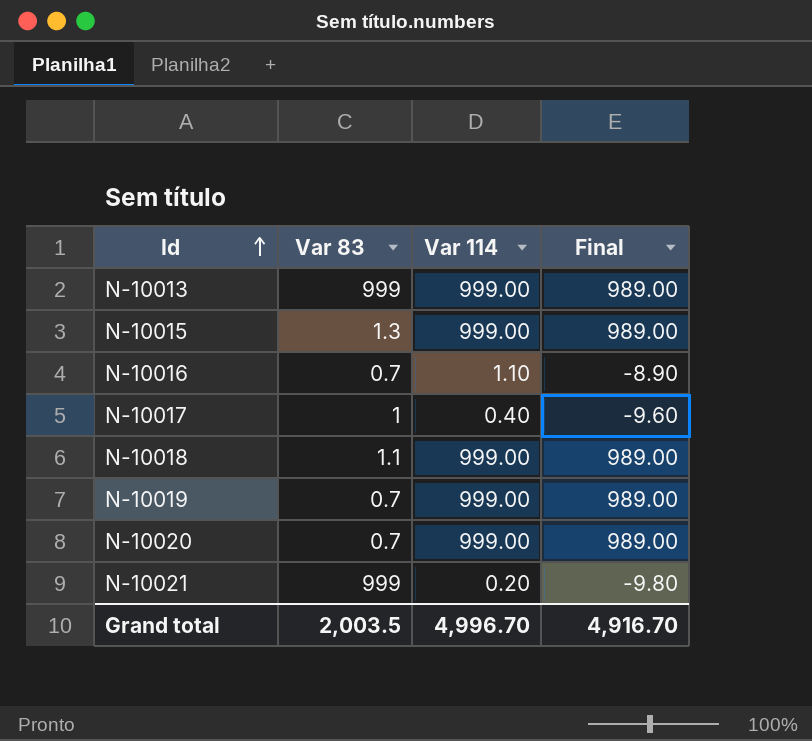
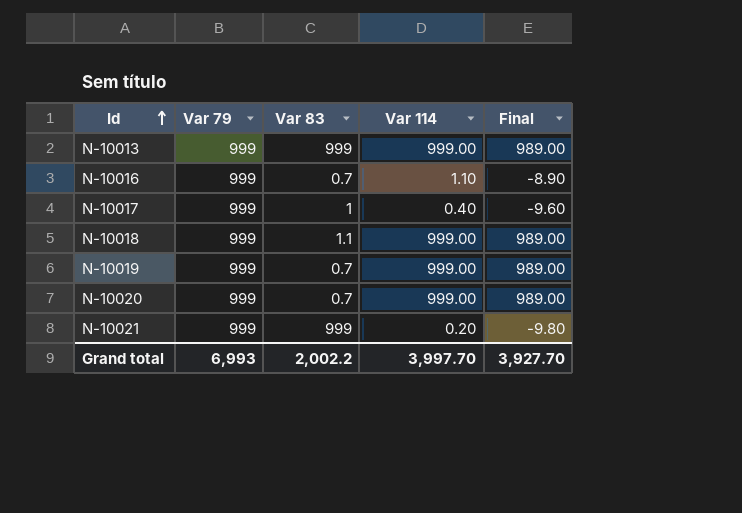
column Var 79 | position: none -> 2
row N-10015: 1.3 | 999.00 | 989.00 -> none
Grand total | Var 83: 2,003.5 -> 2,002.2
Grand total | Var 114: 4,996.70 -> 3,997.70
Grand total | Final: 4,916.70 -> 3,927.70

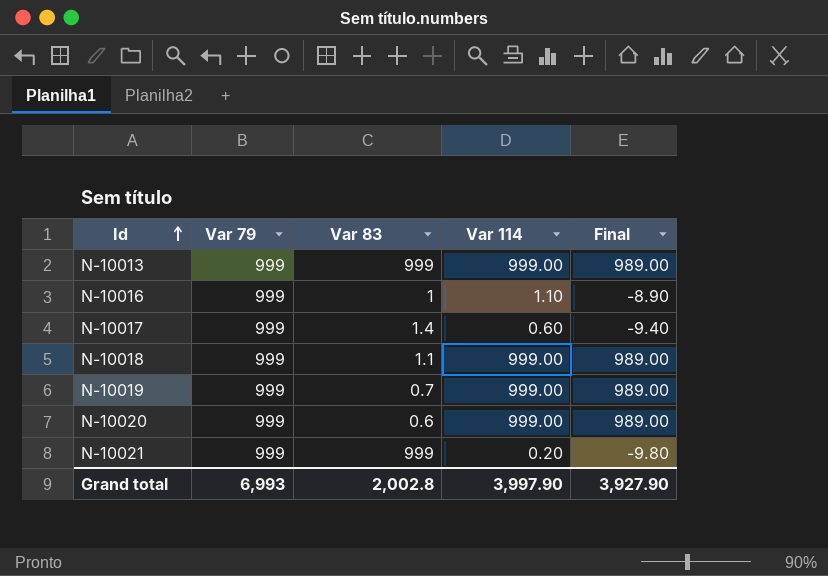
N-10016 | Var 83: 0.7 -> 1
N-10017 | Var 83: 1 -> 1.4
N-10017 | Var 114: 0.40 -> 0.60
N-10017 | Final: -9.60 -> -9.40
N-10020 | Var 83: 0.7 -> 0.6
Grand total | Var 83: 2,002.2 -> 2,002.8
Grand total | Var 114: 3,997.70 -> 3,997.90
Grand total | Final: 3,927.70 -> 3,927.90

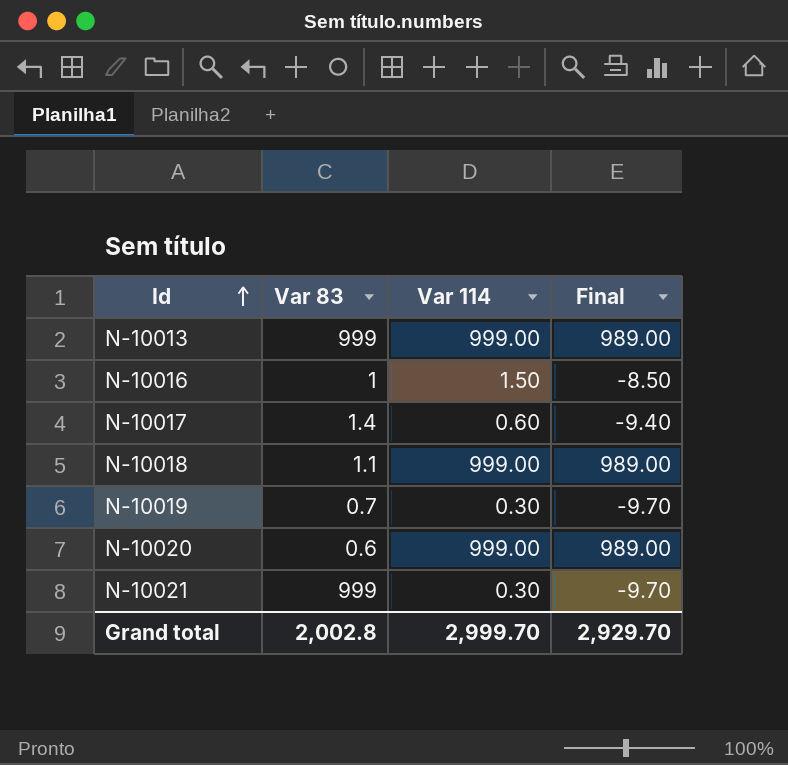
column Var 79 | position: 2 -> none
N-10016 | Var 114: 1.10 -> 1.50
N-10016 | Final: -8.90 -> -8.50
N-10019 | Var 114: 999.00 -> 0.30
N-10019 | Final: 989.00 -> -9.70
N-10021 | Var 114: 0.20 -> 0.30
N-10021 | Final: -9.80 -> -9.70
Grand total | Var 114: 3,997.90 -> 2,999.70
Grand total | Final: 3,927.90 -> 2,929.70

